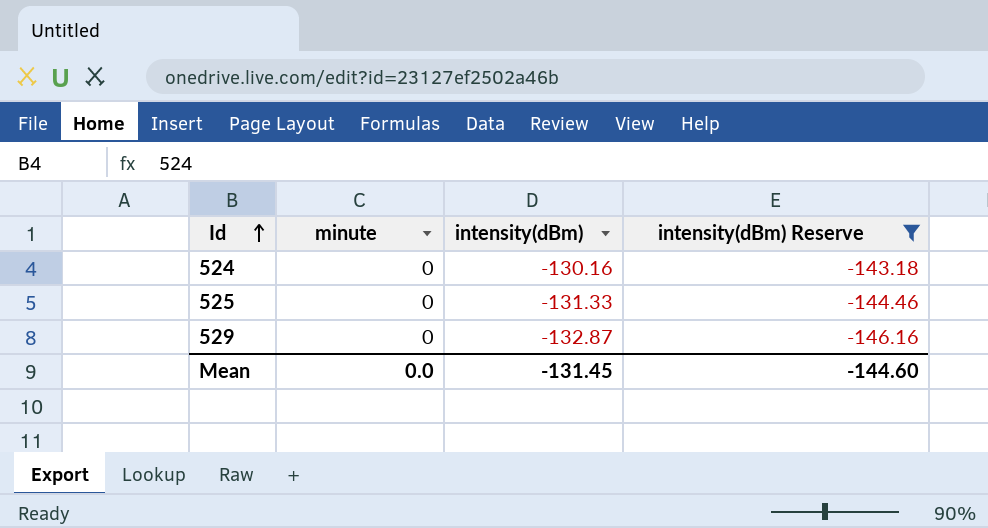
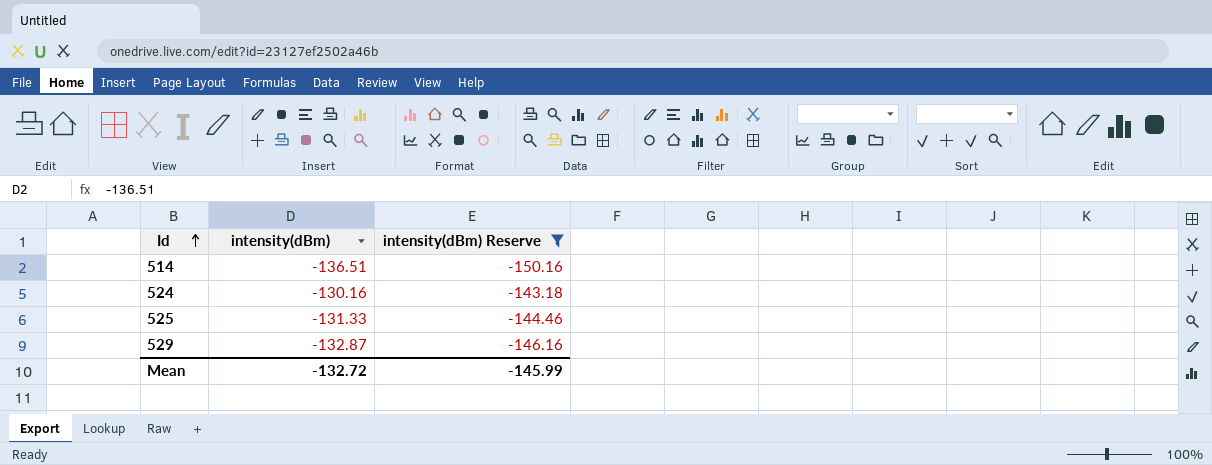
column minute | position: 2 -> none
row 514: none -> -136.51 | -150.16
Mean | intensity(dBm): -131.45 -> -132.72
Mean | intensity(dBm) Reserve: -144.60 -> -145.99

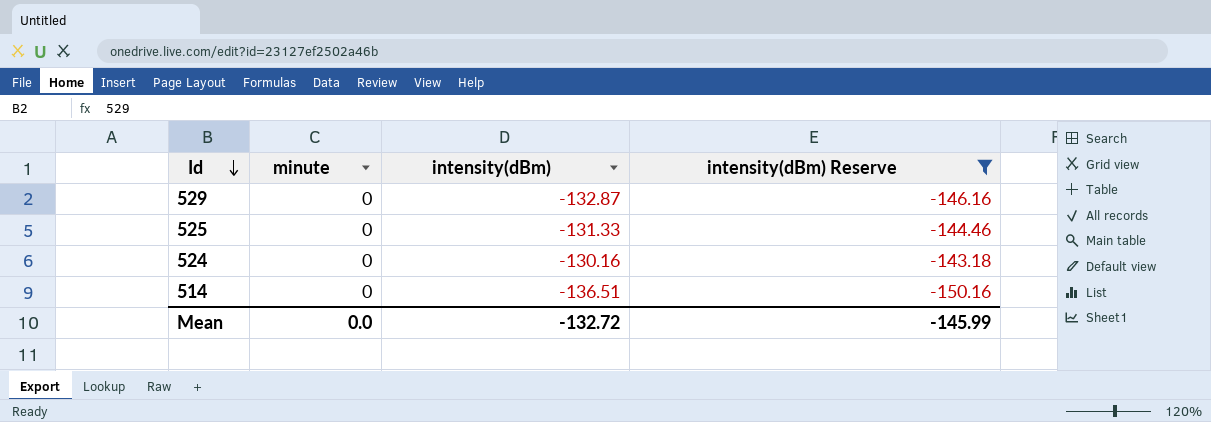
row order: Id ascending -> Id descending
column minute | position: none -> 2

